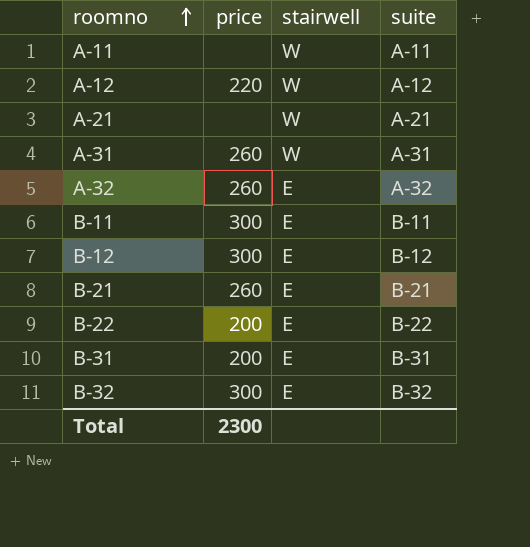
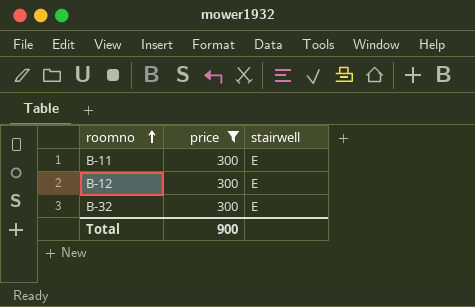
filter: none -> price = 300
column suite | position: 4 -> none
Total | price: 2300 -> 900

